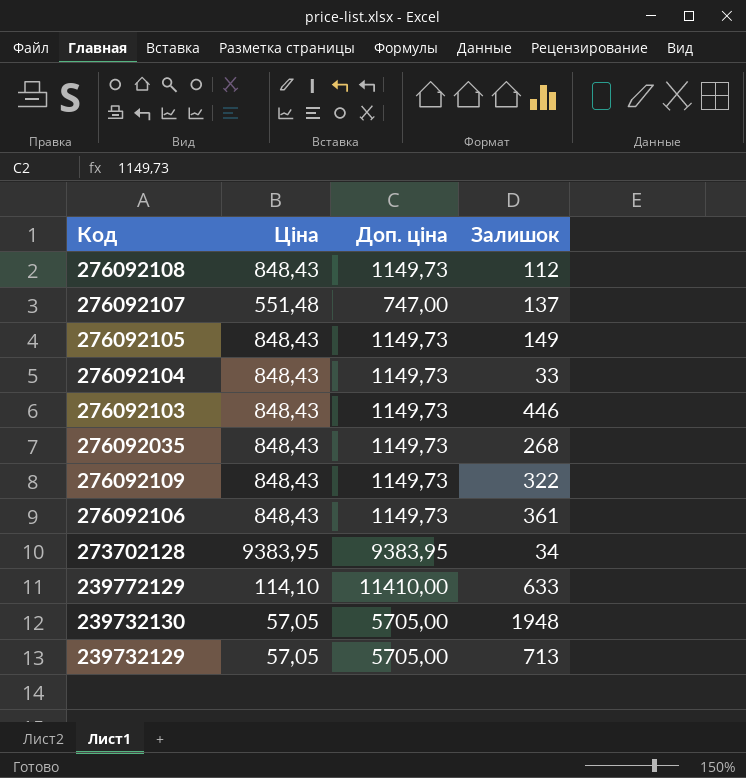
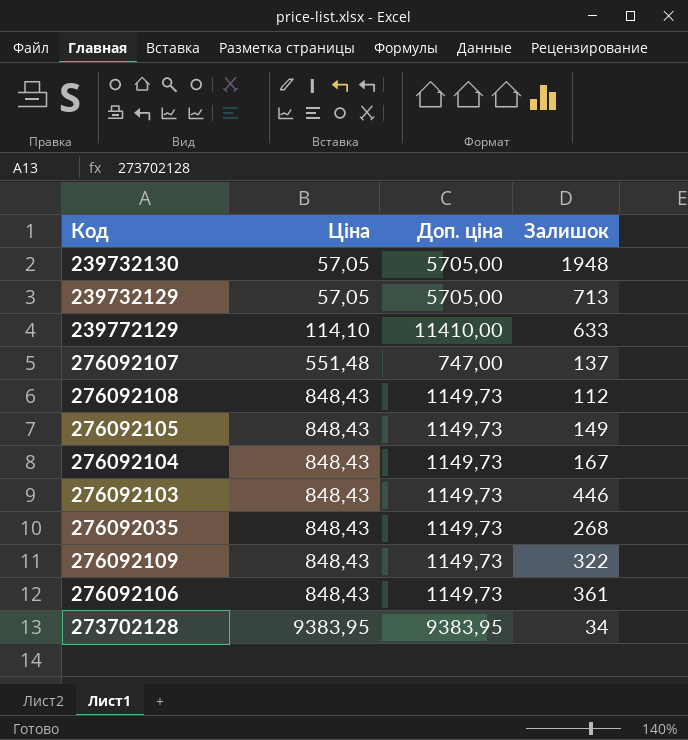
row order: none -> Ціна ascending
276092104 | Залишок: 33 -> 167

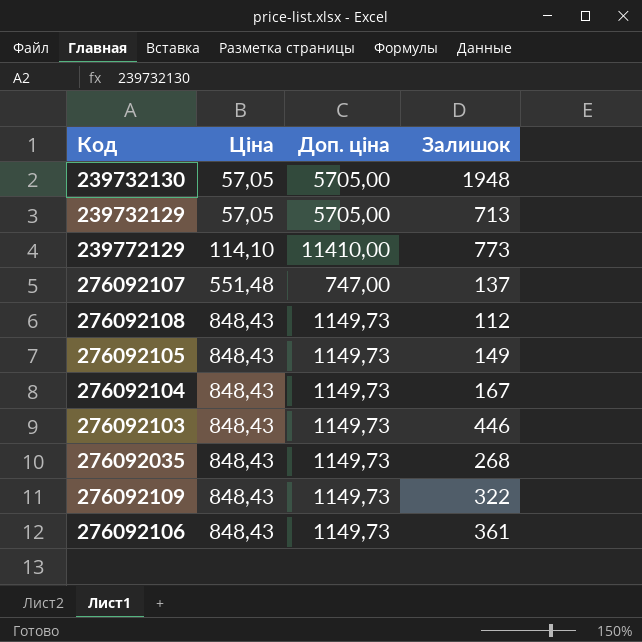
row 273702128: 9383,95 | 9383,95 | 34 -> none
239772129 | Залишок: 633 -> 773

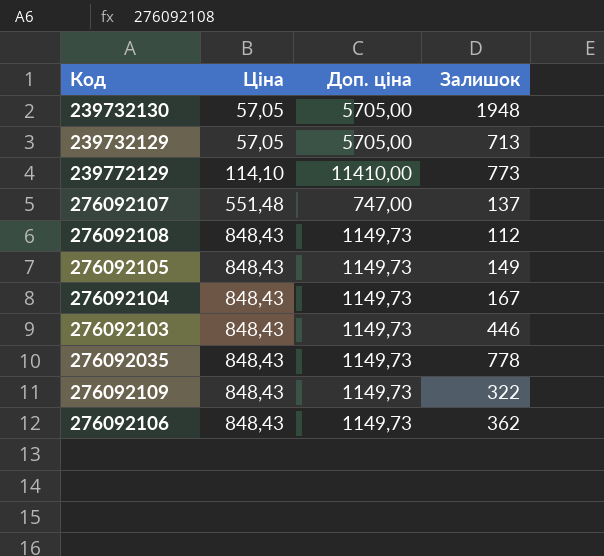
276092035 | Залишок: 268 -> 778
276092106 | Залишок: 361 -> 362

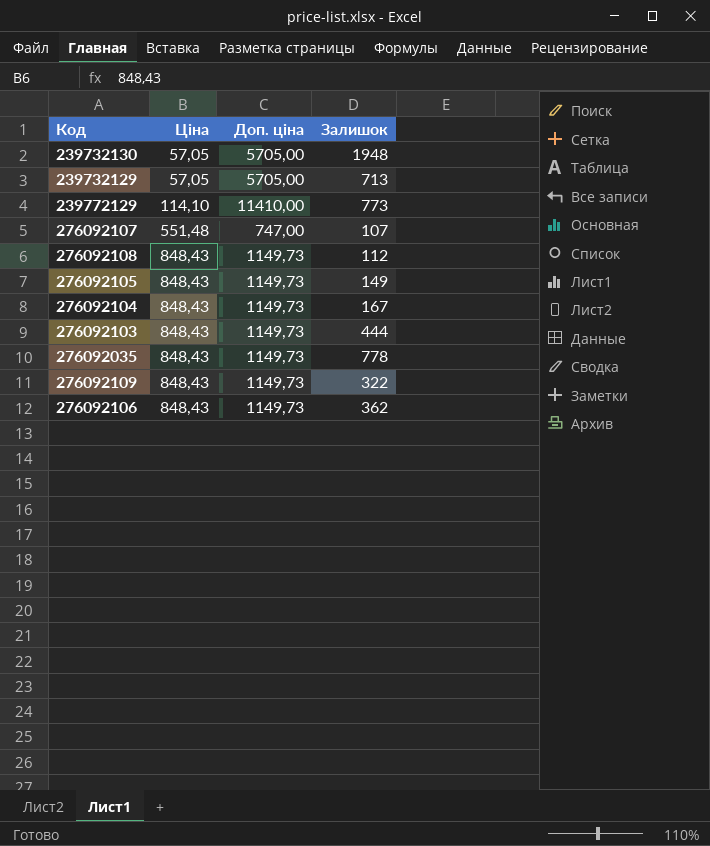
276092107 | Залишок: 137 -> 107
276092103 | Залишок: 446 -> 444

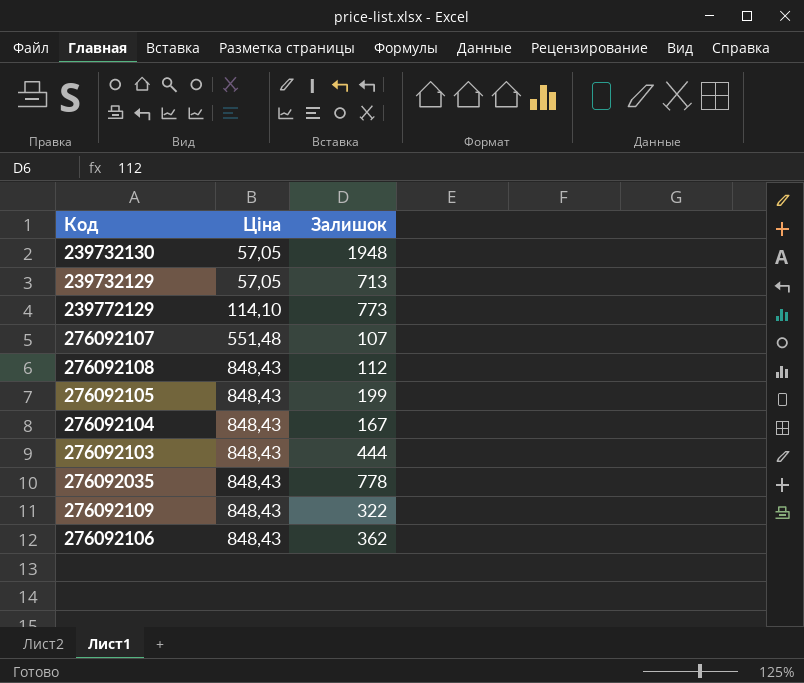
column Доп. ціна | position: 3 -> none
276092105 | Залишок: 149 -> 199

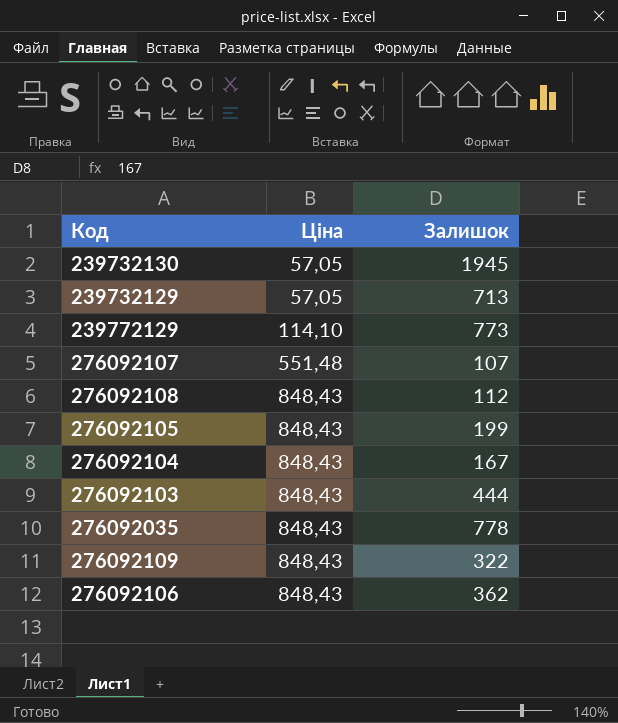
239732130 | Залишок: 1948 -> 1945

